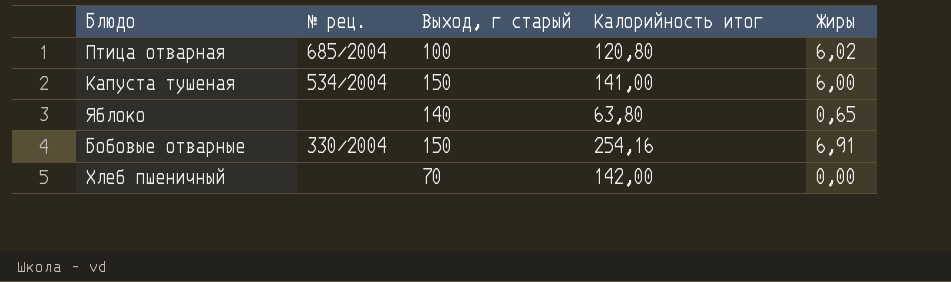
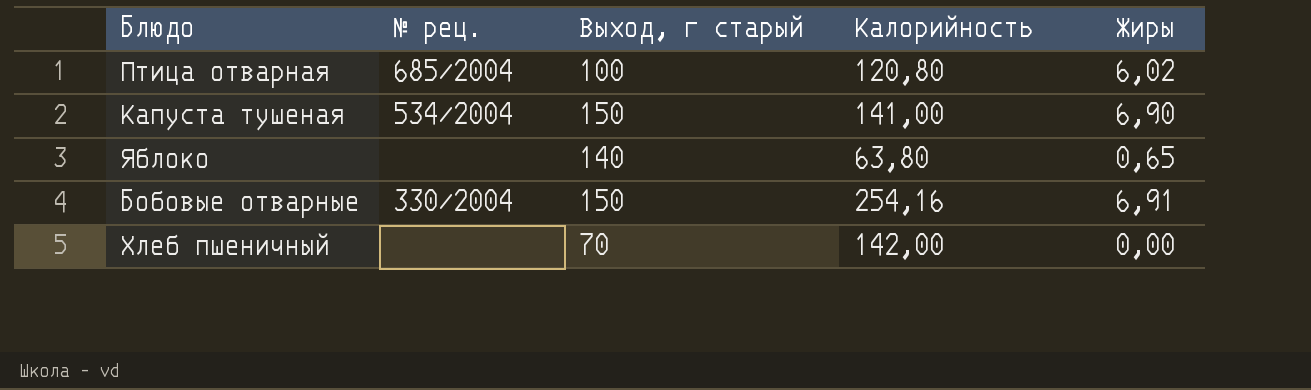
column name: Калорийность итог -> Калорийность
Капуста тушеная | Жиры: 6,00 -> 6,90

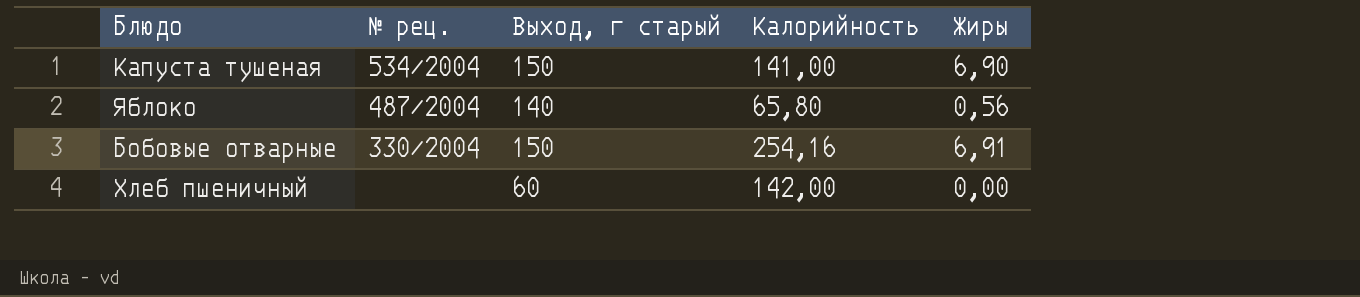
row Птица отварная: 685/2004 | 100 | 120,80 | 6,02 -> none
Яблоко | № рец.: none -> 487/2004
Яблоко | Калорийность: 63,80 -> 65,80
Яблоко | Жиры: 0,65 -> 0,56
Хлеб пшеничный | Выход, г старый: 70 -> 60

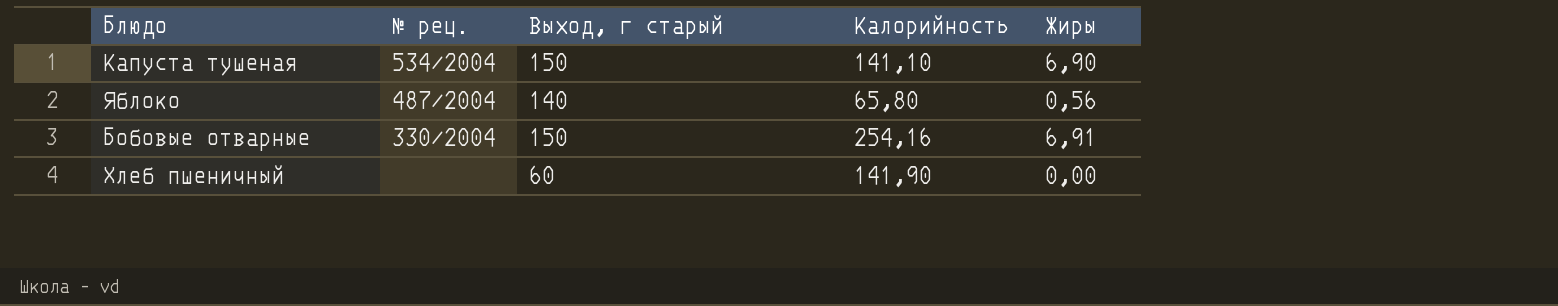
Капуста тушеная | Калорийность: 141,00 -> 141,10
Хлеб пшеничный | Калорийность: 142,00 -> 141,90

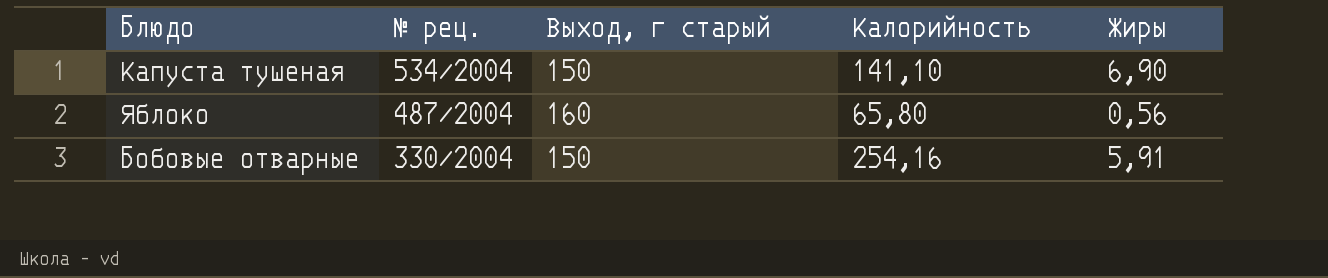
row Хлеб пшеничный: none | 60 | 141,90 | 0,00 -> none
Яблоко | Выход, г старый: 140 -> 160
Бобовые отварные | Жиры: 6,91 -> 5,91

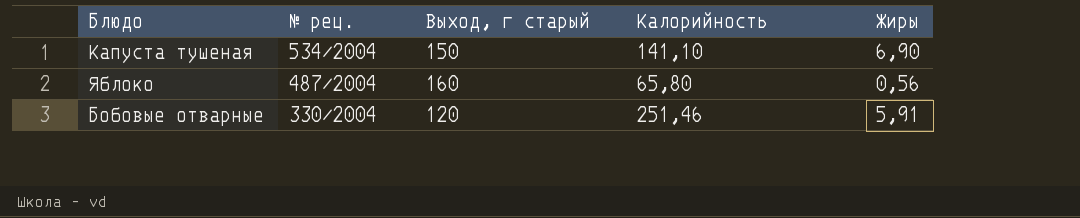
Бобовые отварные | Выход, г старый: 150 -> 120
Бобовые отварные | Калорийность: 254,16 -> 251,46

